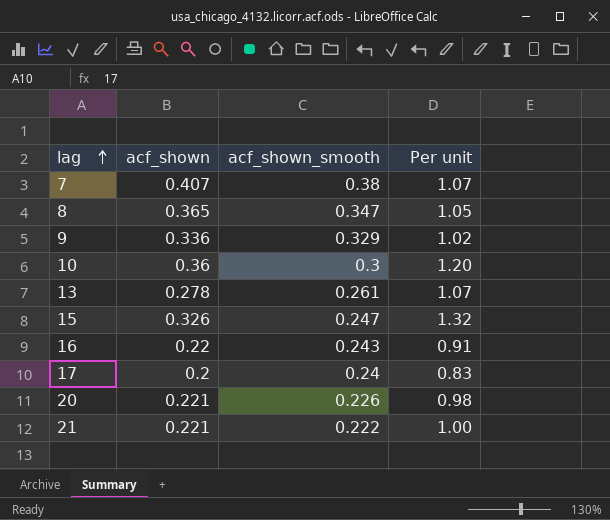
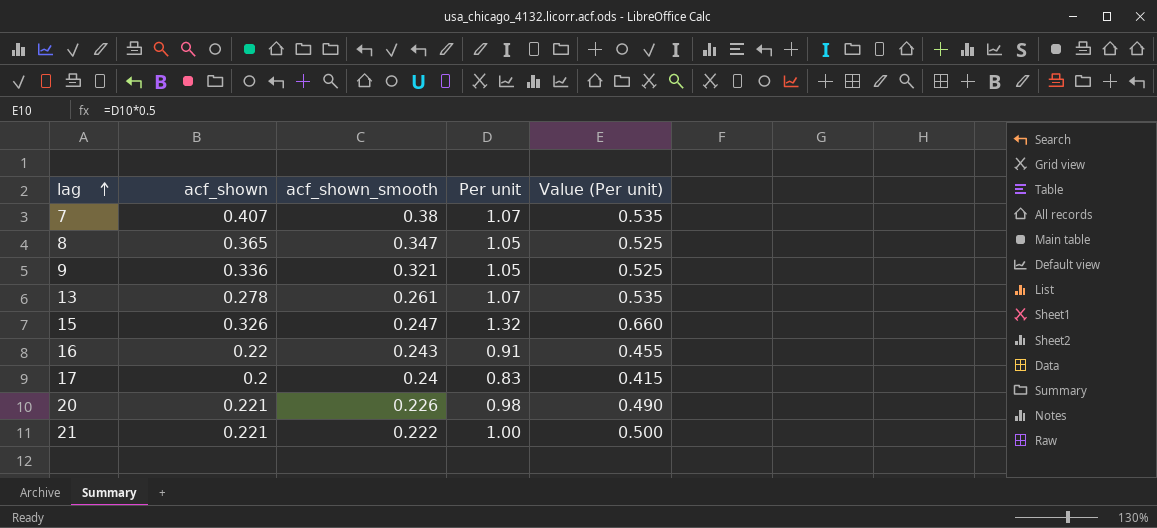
column Value (Per unit) | formula: none -> [Per unit] * 0.5
row 10: 0.36 | 0.3 | 1.20 -> none
9 | acf_shown_smooth: 0.329 -> 0.321
9 | Per unit: 1.02 -> 1.05

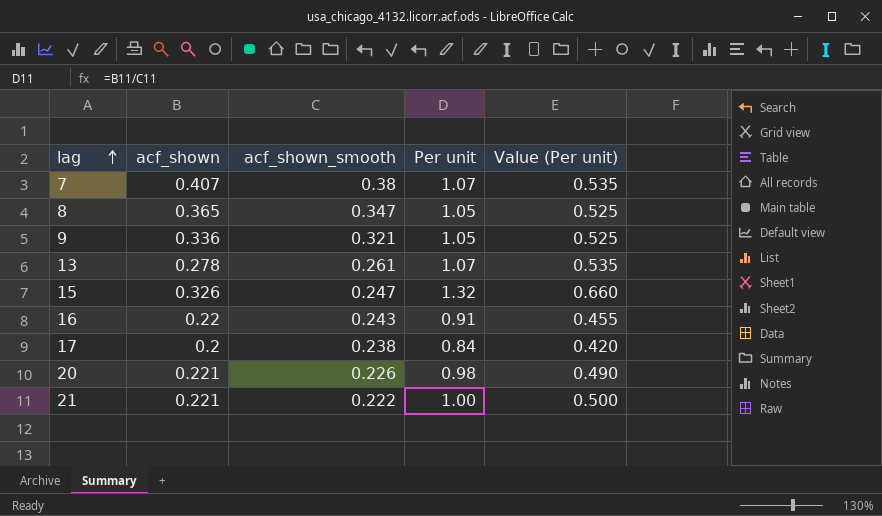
17 | acf_shown_smooth: 0.24 -> 0.238
17 | Per unit: 0.83 -> 0.84
17 | Value (Per unit): 0.415 -> 0.420

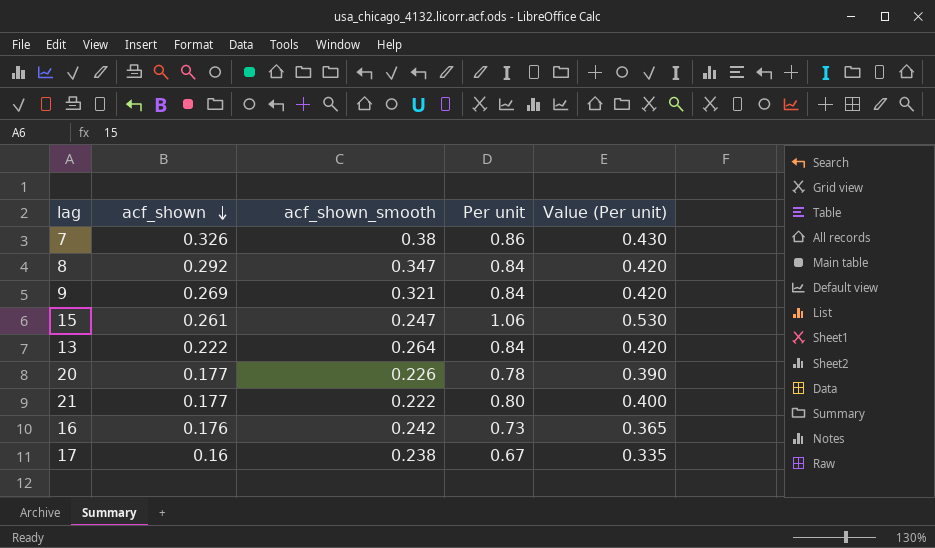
row order: lag ascending -> acf_shown descending
7 | acf_shown: 0.407 -> 0.326
7 | Per unit: 1.07 -> 0.86
7 | Value (Per unit): 0.535 -> 0.430
8 | acf_shown: 0.365 -> 0.292
8 | Per unit: 1.05 -> 0.84
8 | Value (Per unit): 0.525 -> 0.420
9 | acf_shown: 0.336 -> 0.269
9 | Per unit: 1.05 -> 0.84
9 | Value (Per unit): 0.525 -> 0.420
15 | acf_shown: 0.326 -> 0.261
15 | Per unit: 1.32 -> 1.06
15 | Value (Per unit): 0.660 -> 0.530
13 | acf_shown: 0.278 -> 0.222
13 | acf_shown_smooth: 0.261 -> 0.264
13 | Per unit: 1.07 -> 0.84
13 | Value (Per unit): 0.535 -> 0.420
20 | acf_shown: 0.221 -> 0.177
20 | Per unit: 0.98 -> 0.78
20 | Value (Per unit): 0.490 -> 0.390
21 | acf_shown: 0.221 -> 0.177
21 | Per unit: 1.00 -> 0.80
21 | Value (Per unit): 0.500 -> 0.400
16 | acf_shown: 0.22 -> 0.176
16 | acf_shown_smooth: 0.243 -> 0.242
16 | Per unit: 0.91 -> 0.73
16 | Value (Per unit): 0.455 -> 0.365
17 | acf_shown: 0.2 -> 0.16
17 | Per unit: 0.84 -> 0.67
17 | Value (Per unit): 0.420 -> 0.335

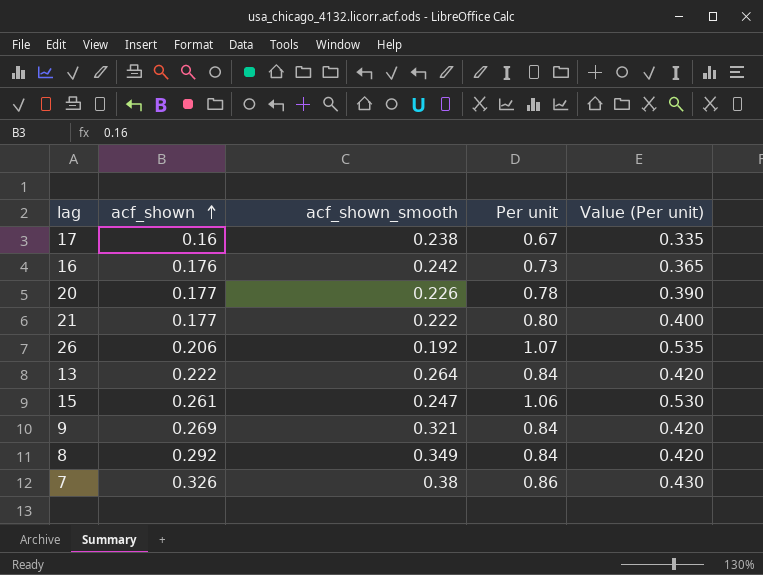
row order: acf_shown descending -> acf_shown ascending
row 26: none -> 0.206 | 0.192 | 1.07 | 0.535
8 | acf_shown_smooth: 0.347 -> 0.349

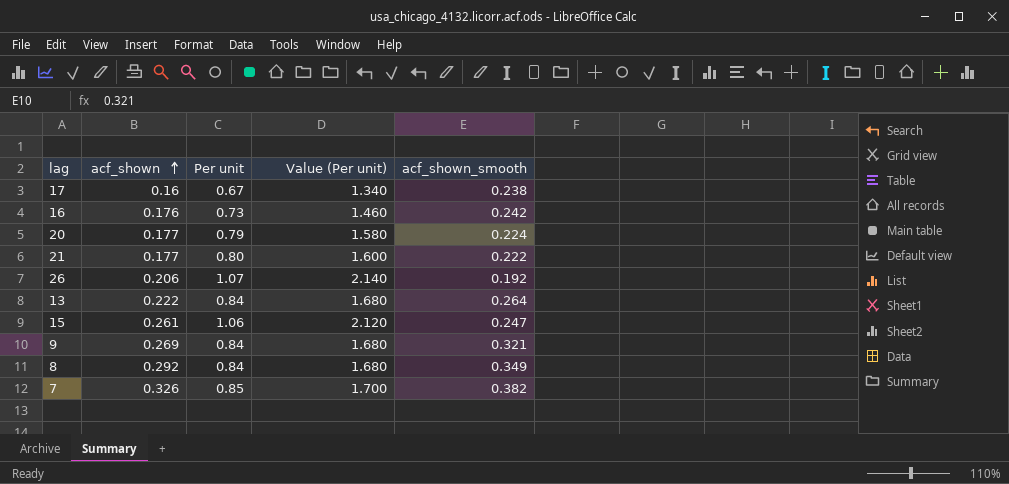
column Value (Per unit) | formula: [Per unit] * 0.5 -> [Per unit] * 2
column acf_shown_smooth | position: 3 -> 5
20 | Per unit: 0.78 -> 0.79
20 | acf_shown_smooth: 0.226 -> 0.224
7 | Per unit: 0.86 -> 0.85
7 | acf_shown_smooth: 0.38 -> 0.382

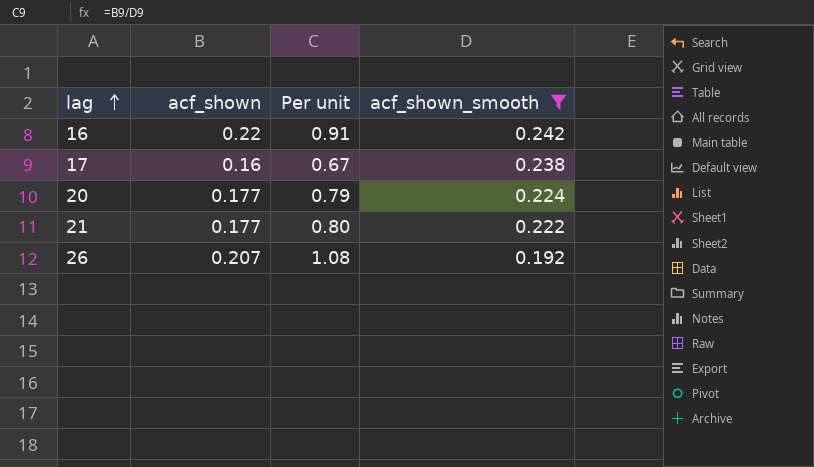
filter: none -> acf_shown_smooth <= 0.242
row order: acf_shown ascending -> lag ascending
column Value (Per unit) | formula: [Per unit] * 2 -> none
16 | acf_shown: 0.176 -> 0.22
16 | Per unit: 0.73 -> 0.91
26 | acf_shown: 0.206 -> 0.207
26 | Per unit: 1.07 -> 1.08

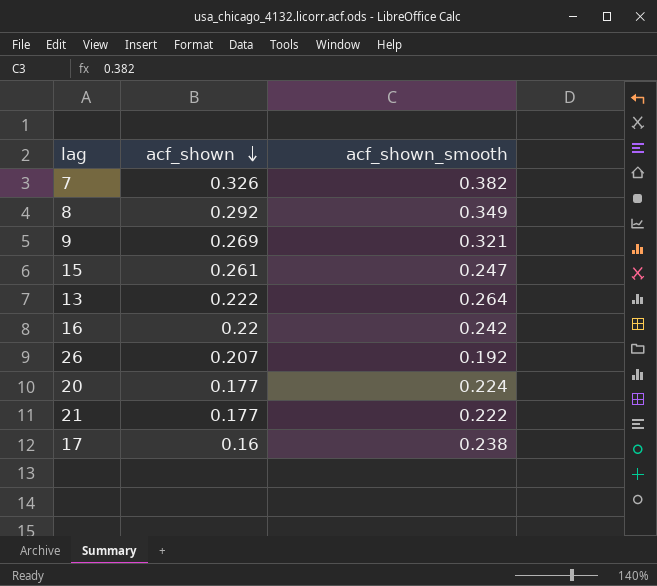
filter: acf_shown_smooth <= 0.242 -> none
row order: lag ascending -> acf_shown descending
column Per unit | formula: [acf_shown] / [acf_shown_smooth] -> none

